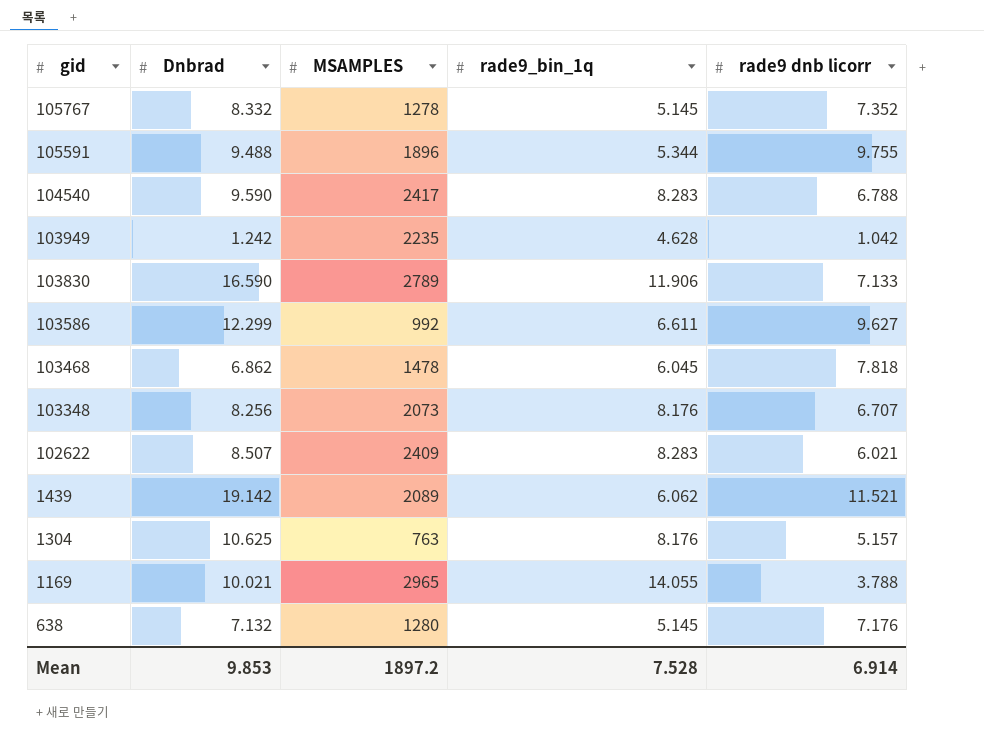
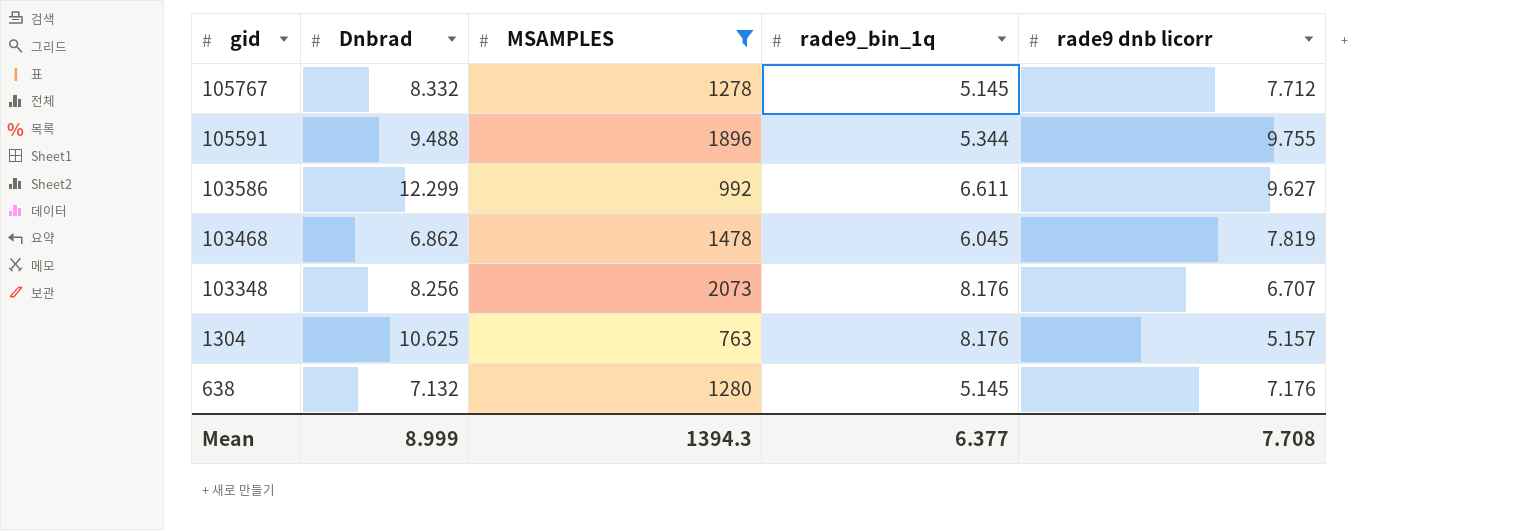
filter: none -> MSAMPLES <= 2073
105767 | rade9 dnb licorr: 7.352 -> 7.712
103468 | rade9 dnb licorr: 7.818 -> 7.819
Mean | Dnbrad: 9.853 -> 8.999
Mean | MSAMPLES: 1897.2 -> 1394.3
Mean | rade9_bin_1q: 7.528 -> 6.377
Mean | rade9 dnb licorr: 6.914 -> 7.708

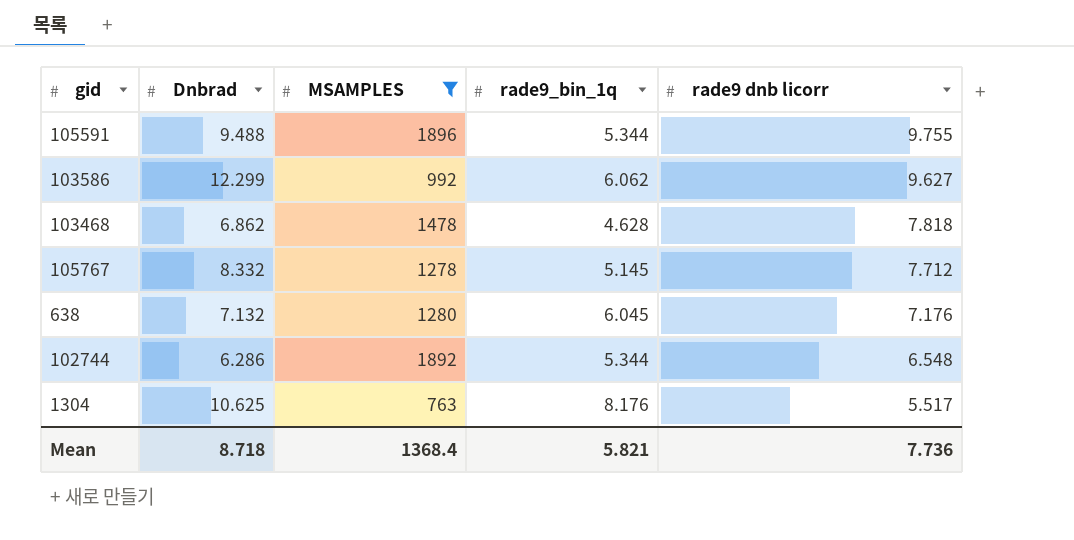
row order: gid descending -> rade9 dnb licorr descending
row 103348: 8.256 | 2073 | 8.176 | 6.707 -> none
103586 | rade9_bin_1q: 6.611 -> 6.062
103468 | rade9_bin_1q: 6.045 -> 4.628
103468 | rade9 dnb licorr: 7.819 -> 7.818
638 | rade9_bin_1q: 5.145 -> 6.045
row 102744: none -> 6.286 | 1892 | 5.344 | 6.548
1304 | rade9 dnb licorr: 5.157 -> 5.517
Mean | Dnbrad: 8.999 -> 8.718
Mean | MSAMPLES: 1394.3 -> 1368.4
Mean | rade9_bin_1q: 6.377 -> 5.821
Mean | rade9 dnb licorr: 7.708 -> 7.736

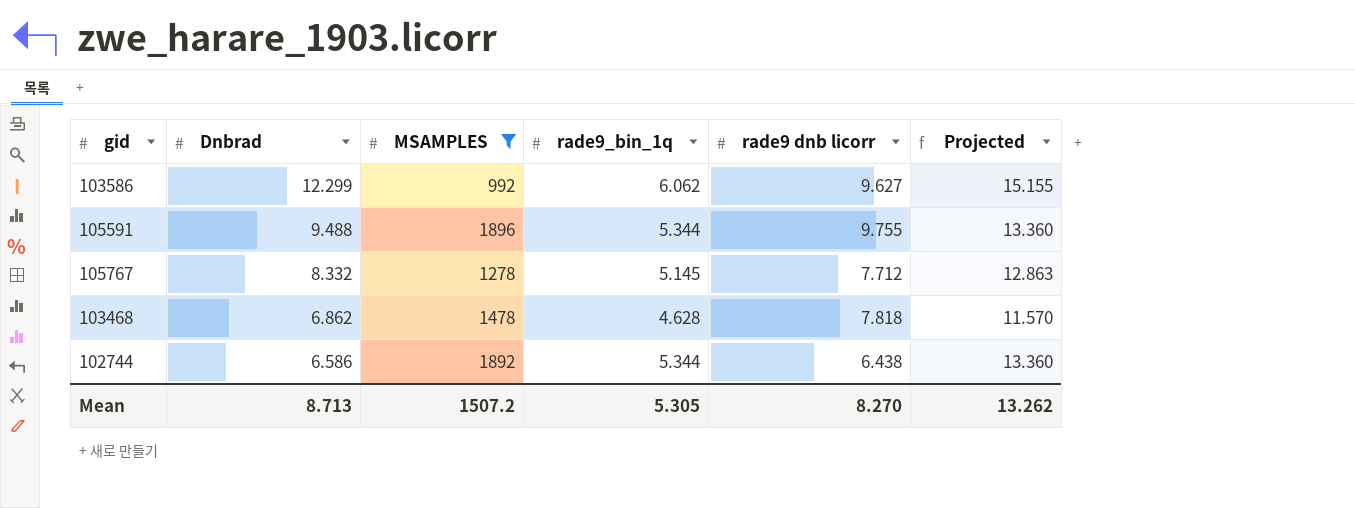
row order: rade9 dnb licorr descending -> Dnbrad descending
column Projected | formula: none -> [rade9_bin_1q] * 2.5
row 638: 7.132 | 1280 | 6.045 | 7.176 -> none
row 1304: 10.625 | 763 | 8.176 | 5.517 -> none
102744 | Dnbrad: 6.286 -> 6.586
102744 | rade9 dnb licorr: 6.548 -> 6.438
Mean | Dnbrad: 8.718 -> 8.713
Mean | MSAMPLES: 1368.4 -> 1507.2
Mean | rade9_bin_1q: 5.821 -> 5.305
Mean | rade9 dnb licorr: 7.736 -> 8.270

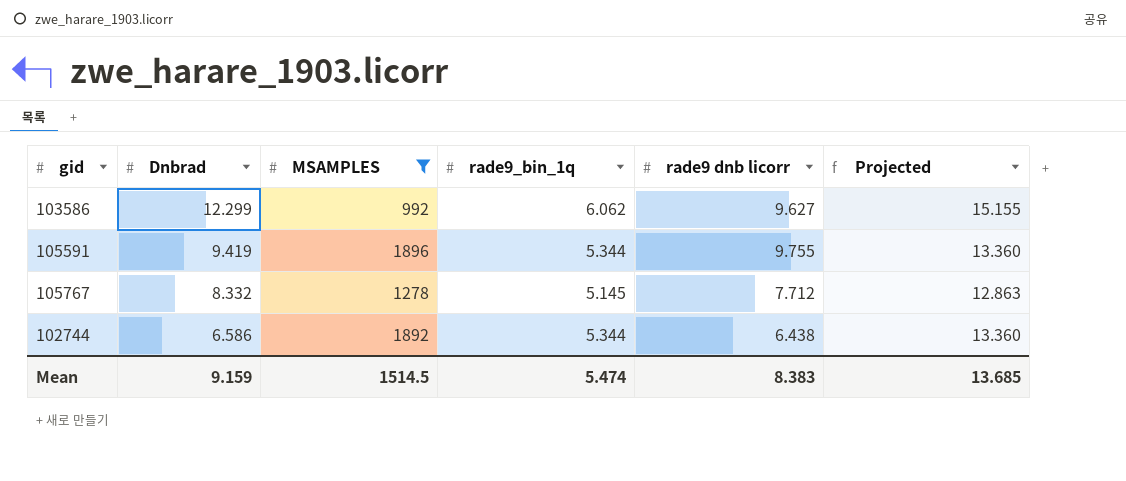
row 103468: 6.862 | 1478 | 4.628 | 7.818 | 11.570 -> none
105591 | Dnbrad: 9.488 -> 9.419
Mean | Dnbrad: 8.713 -> 9.159
Mean | MSAMPLES: 1507.2 -> 1514.5
Mean | rade9_bin_1q: 5.305 -> 5.474
Mean | rade9 dnb licorr: 8.270 -> 8.383
Mean | Projected: 13.262 -> 13.685

